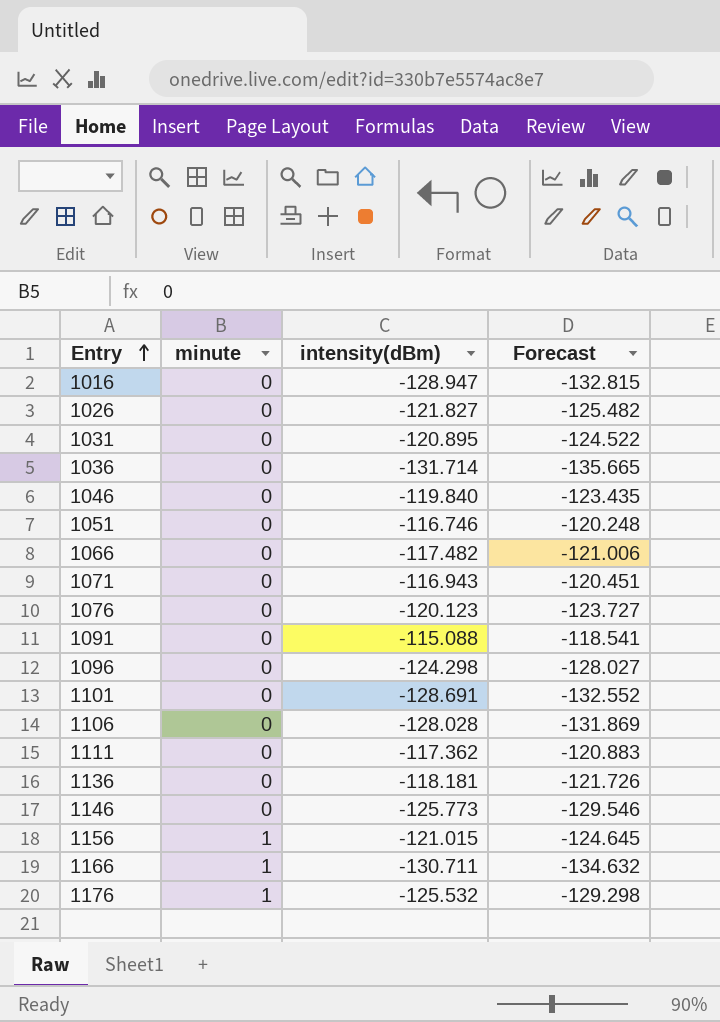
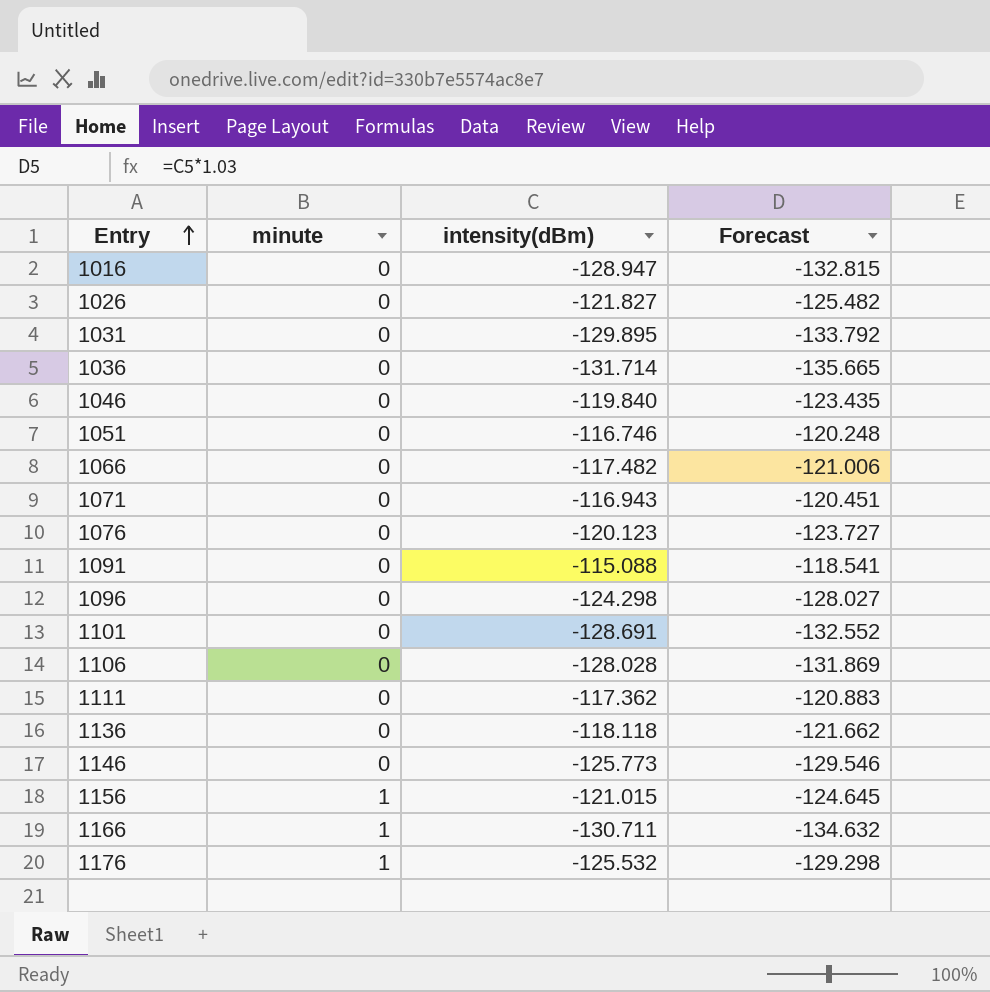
1031 | intensity(dBm): -120.895 -> -129.895
1031 | Forecast: -124.522 -> -133.792
1136 | intensity(dBm): -118.181 -> -118.118
1136 | Forecast: -121.726 -> -121.662

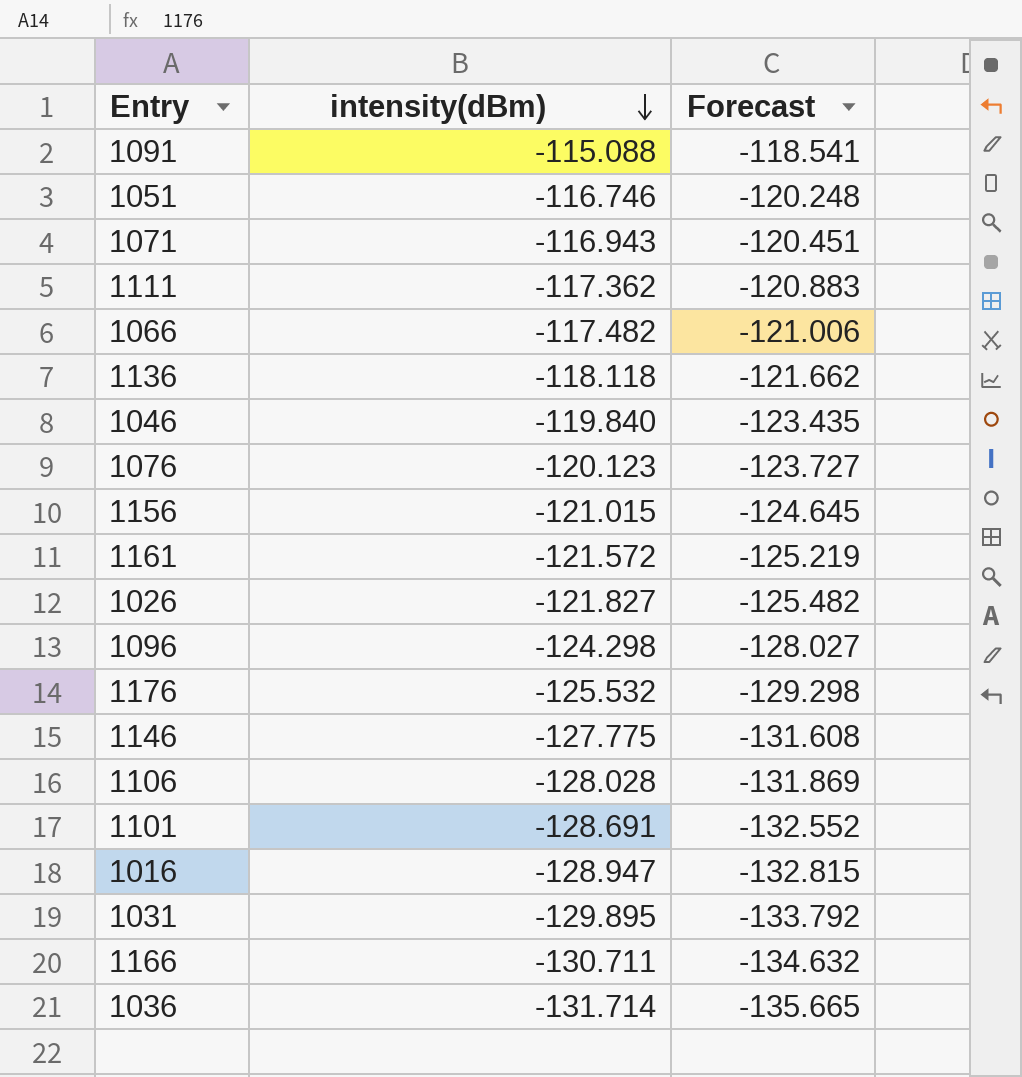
row order: Entry ascending -> intensity(dBm) descending
column minute | position: 2 -> none
row 1161: none -> -121.572 | -125.219
1146 | intensity(dBm): -125.773 -> -127.775
1146 | Forecast: -129.546 -> -131.608

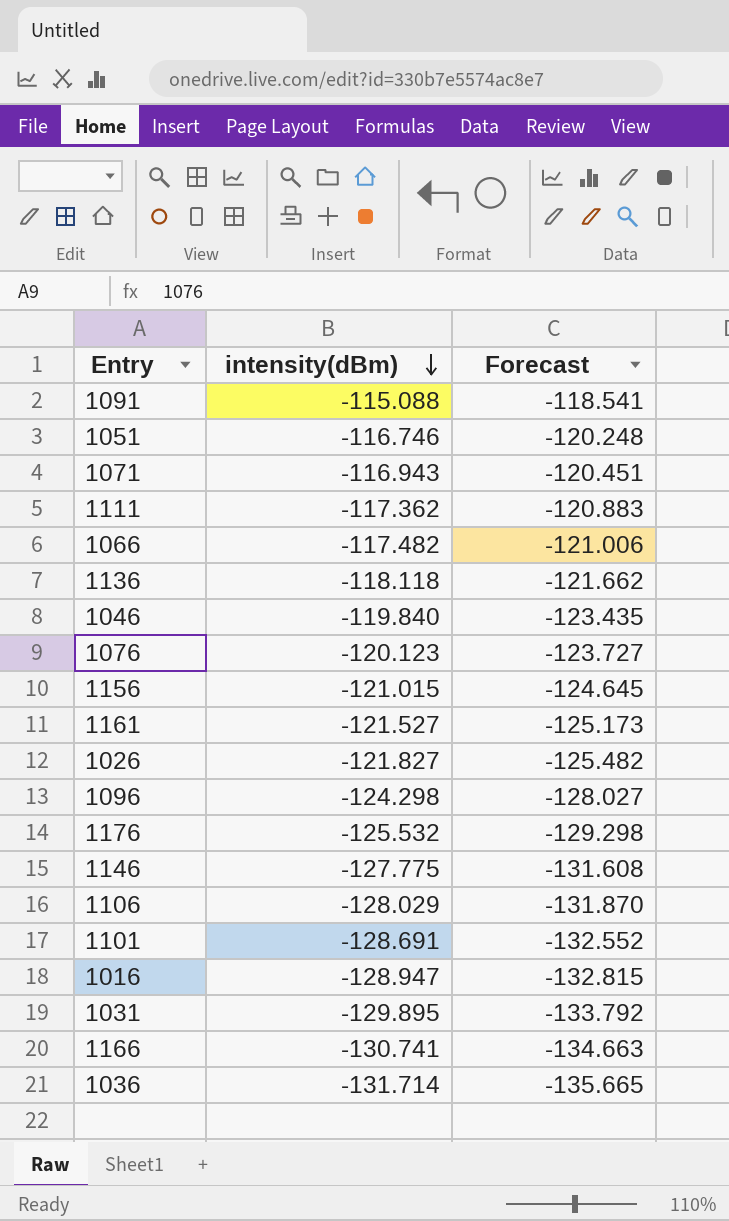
1161 | intensity(dBm): -121.572 -> -121.527
1161 | Forecast: -125.219 -> -125.173
1106 | intensity(dBm): -128.028 -> -128.029
1106 | Forecast: -131.869 -> -131.870
1166 | intensity(dBm): -130.711 -> -130.741
1166 | Forecast: -134.632 -> -134.663

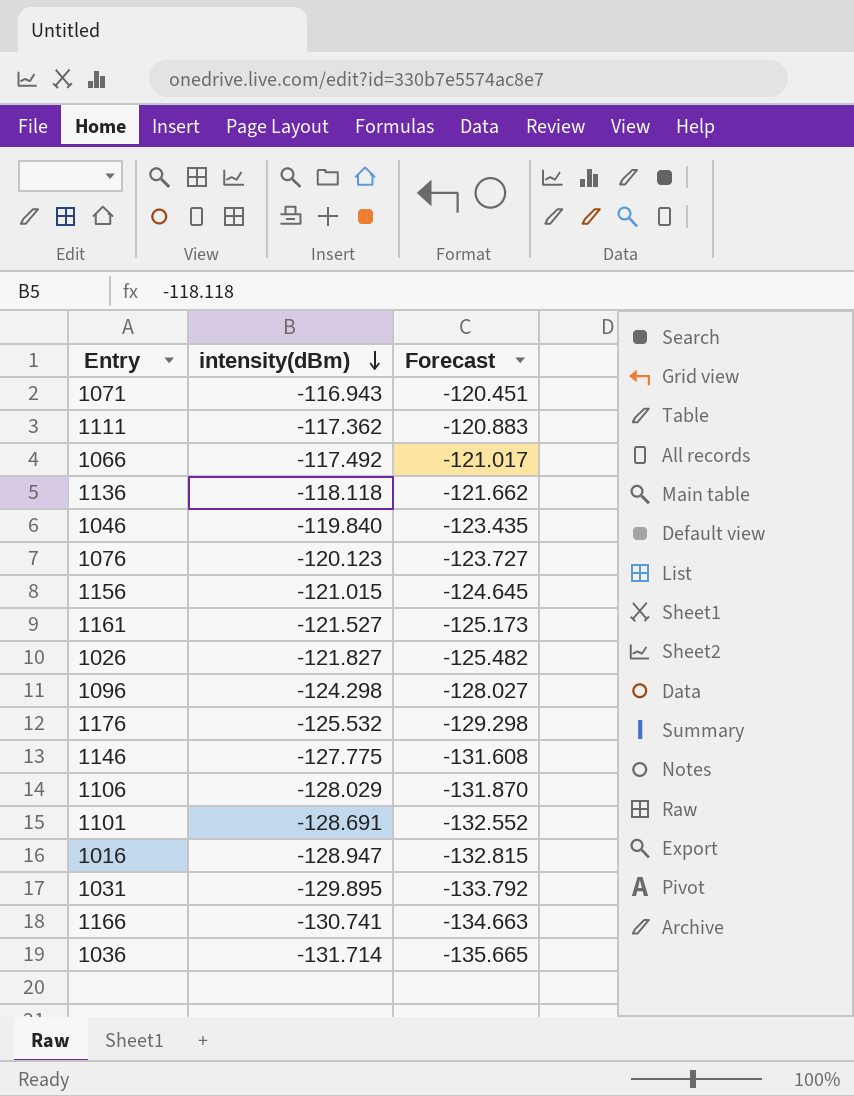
row 1091: -115.088 | -118.541 -> none
row 1051: -116.746 | -120.248 -> none
1066 | intensity(dBm): -117.482 -> -117.492
1066 | Forecast: -121.006 -> -121.017

